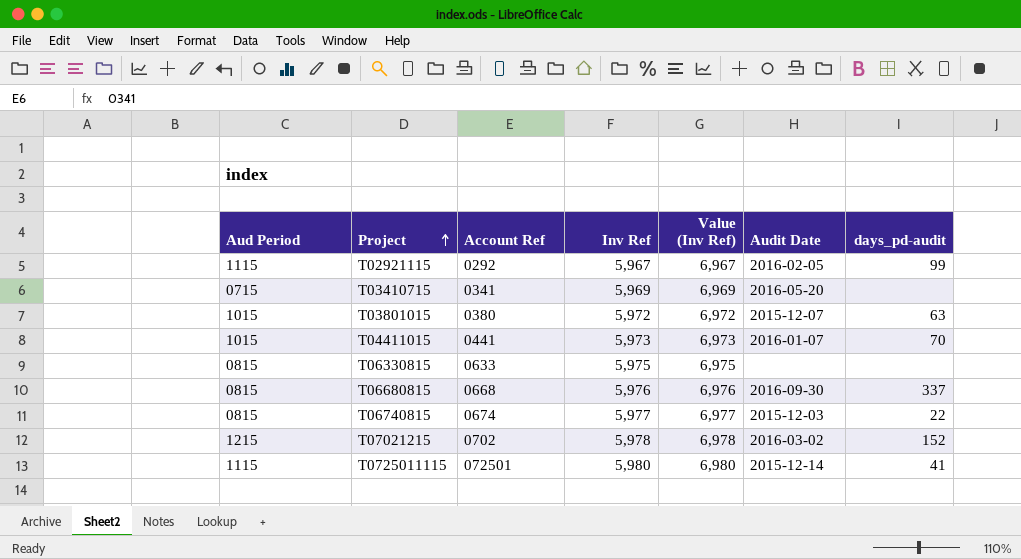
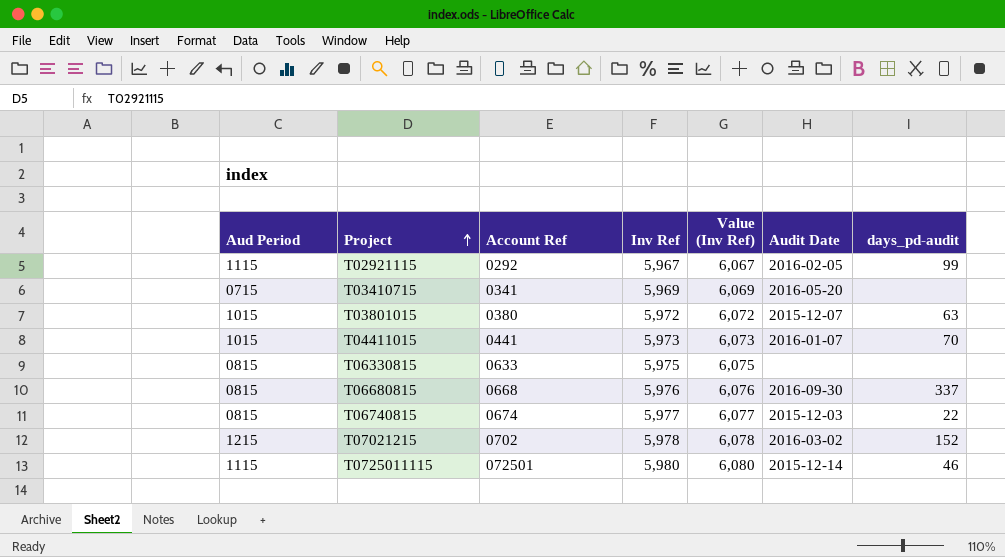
column Value (Inv Ref) | formula: [Inv Ref] + 1000 -> [Inv Ref] + 100
T0725011115 | days_pd-audit: 41 -> 46

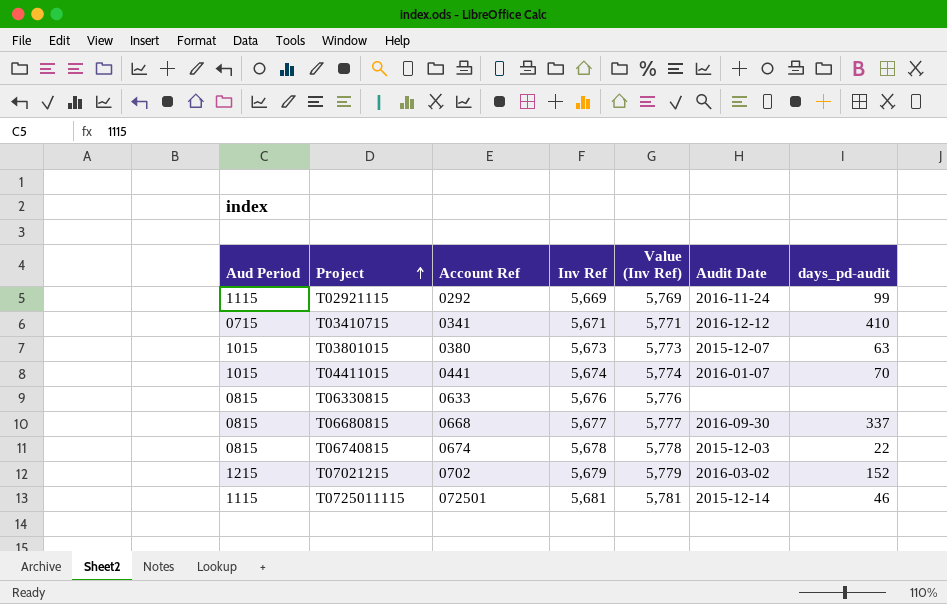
T02921115 | Inv Ref: 5,967 -> 5,669
T02921115 | Value (Inv Ref): 6,067 -> 5,769
T02921115 | Audit Date: 2016-02-05 -> 2016-11-24
T03410715 | Inv Ref: 5,969 -> 5,671
T03410715 | Value (Inv Ref): 6,069 -> 5,771
T03410715 | Audit Date: 2016-05-20 -> 2016-12-12
T03410715 | days_pd-audit: none -> 410
T03801015 | Inv Ref: 5,972 -> 5,673
T03801015 | Value (Inv Ref): 6,072 -> 5,773
T04411015 | Inv Ref: 5,973 -> 5,674
T04411015 | Value (Inv Ref): 6,073 -> 5,774
T06330815 | Inv Ref: 5,975 -> 5,676
T06330815 | Value (Inv Ref): 6,075 -> 5,776
T06680815 | Inv Ref: 5,976 -> 5,677
T06680815 | Value (Inv Ref): 6,076 -> 5,777
T06740815 | Inv Ref: 5,977 -> 5,678
T06740815 | Value (Inv Ref): 6,077 -> 5,778
T07021215 | Inv Ref: 5,978 -> 5,679
T07021215 | Value (Inv Ref): 6,078 -> 5,779
T0725011115 | Inv Ref: 5,980 -> 5,681
T0725011115 | Value (Inv Ref): 6,080 -> 5,781

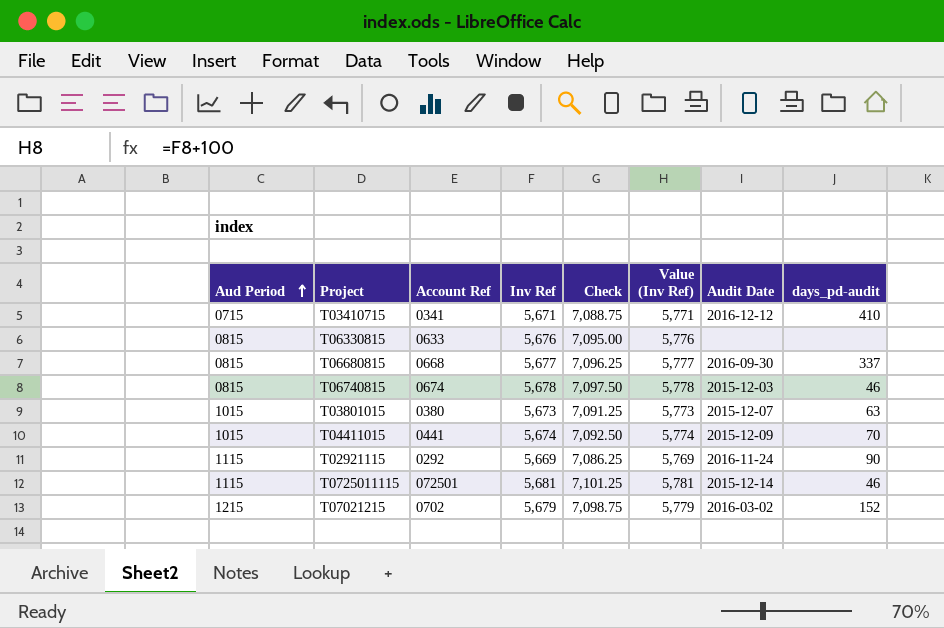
row order: Project ascending -> Aud Period ascending
column Check | formula: none -> [Inv Ref] * 1.25
T06740815 | days_pd-audit: 22 -> 46
T04411015 | Audit Date: 2016-01-07 -> 2015-12-09
T02921115 | days_pd-audit: 99 -> 90

